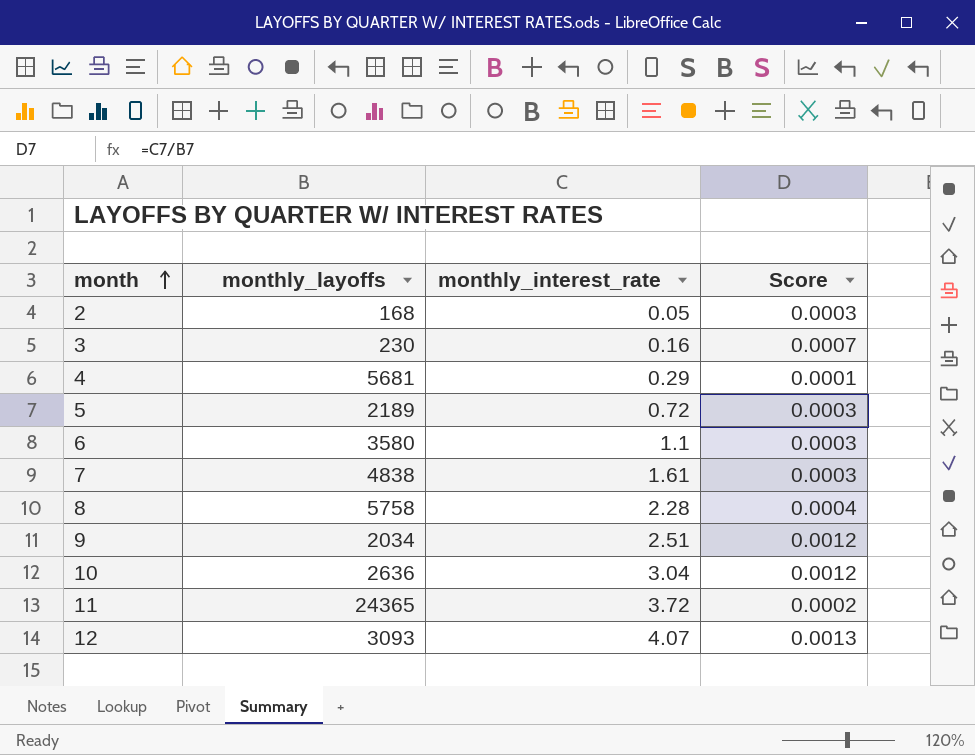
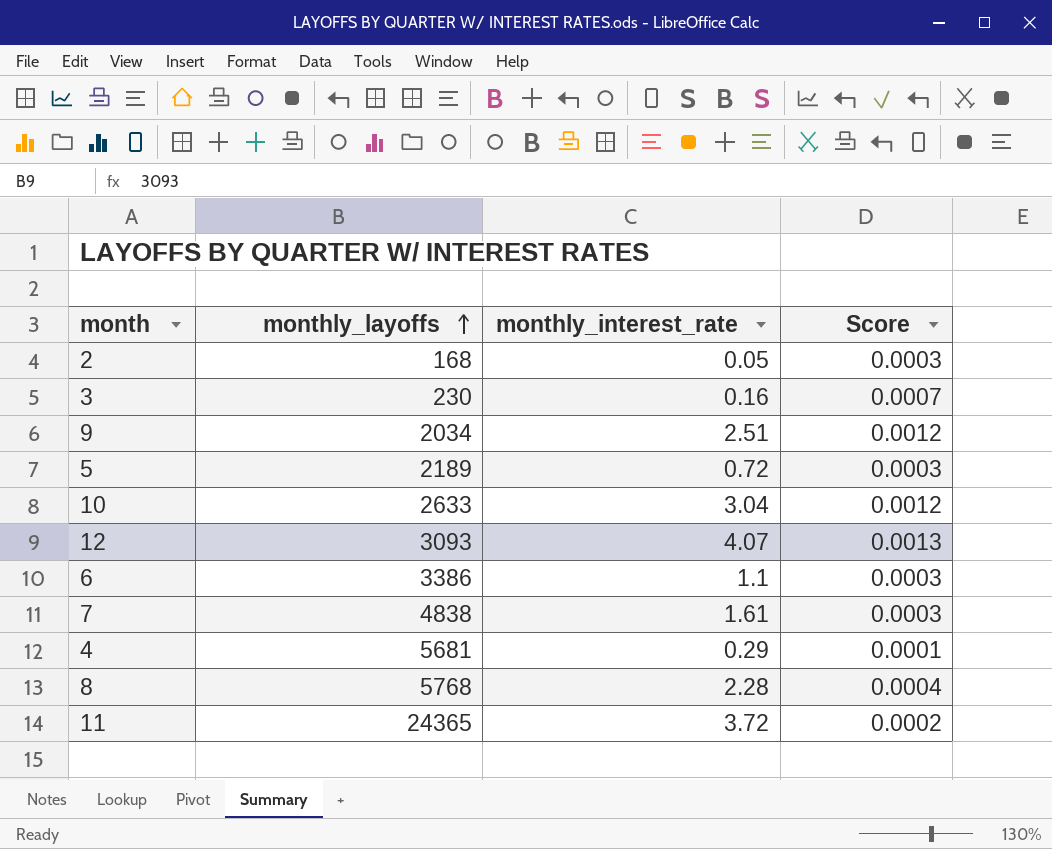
row order: month ascending -> monthly_layoffs ascending
10 | monthly_layoffs: 2636 -> 2633
6 | monthly_layoffs: 3580 -> 3386
8 | monthly_layoffs: 5758 -> 5768

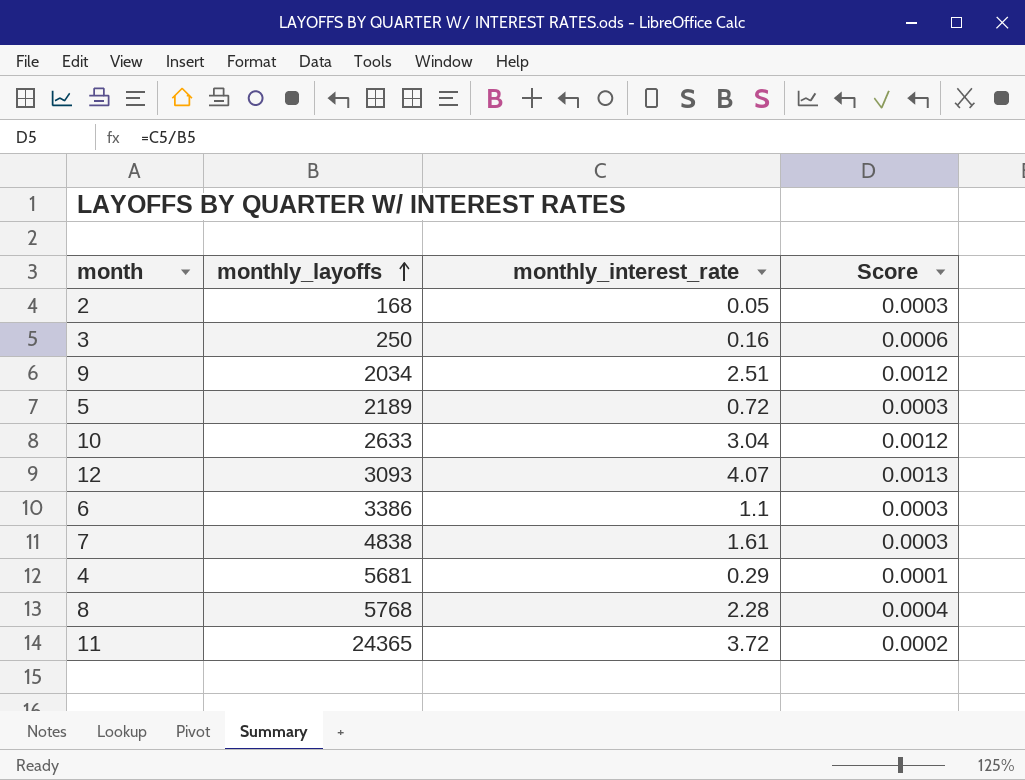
3 | monthly_layoffs: 230 -> 250
3 | Score: 0.0007 -> 0.0006

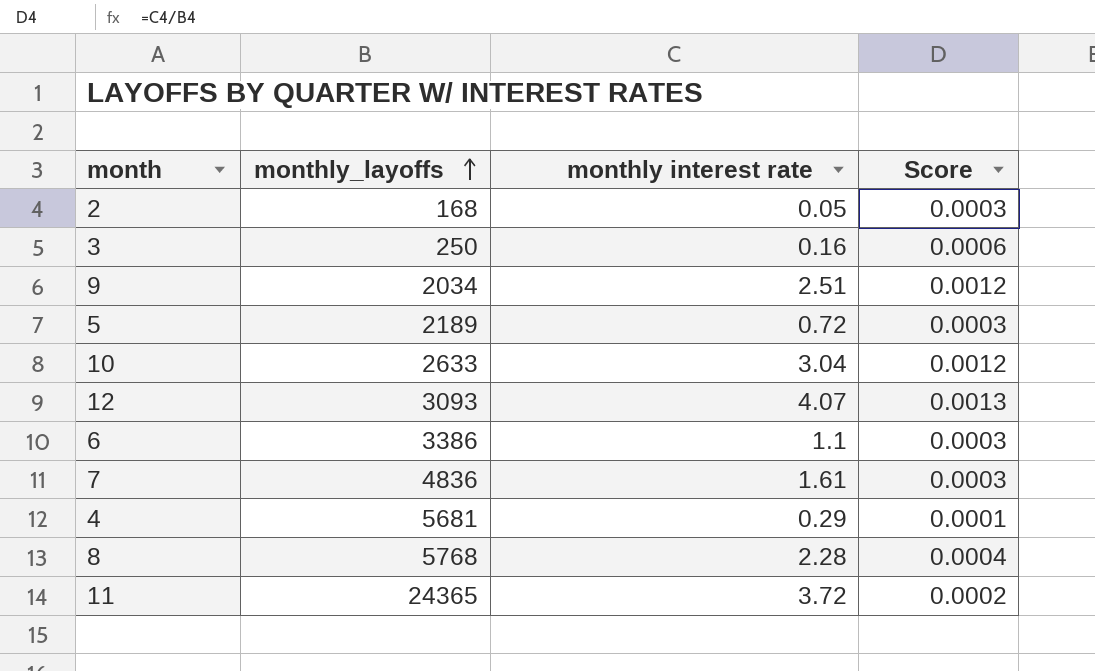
column name: monthly_interest_rate -> monthly interest rate
7 | monthly_layoffs: 4838 -> 4836

